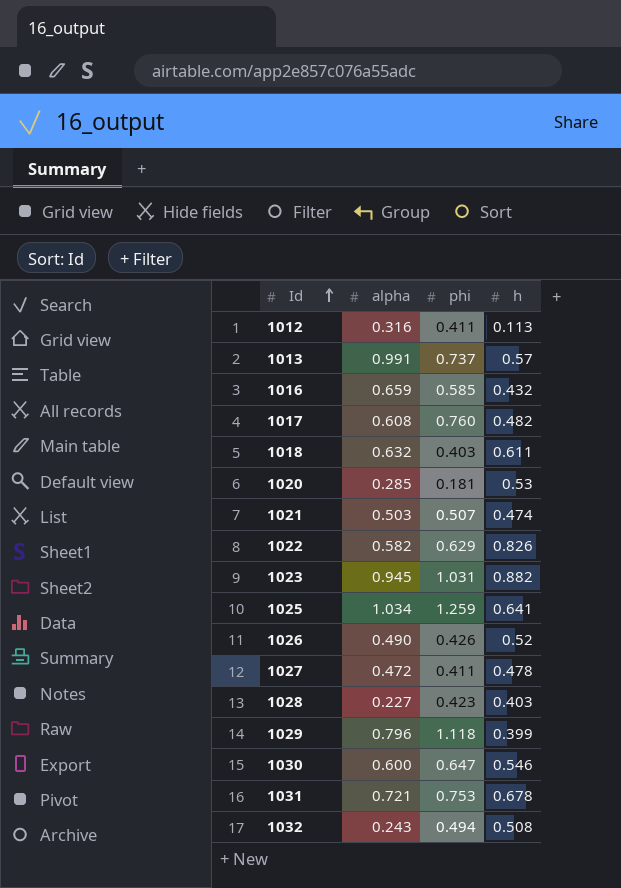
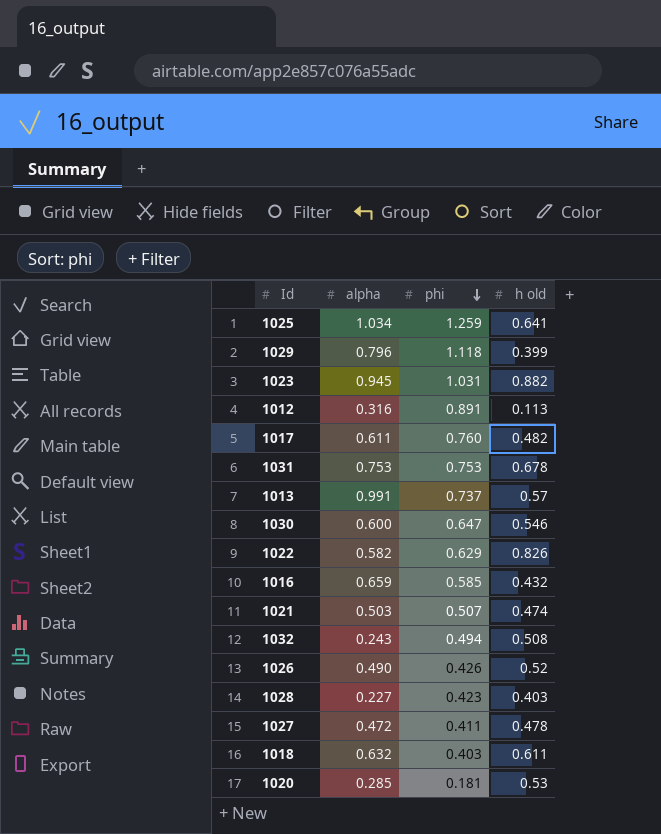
row order: Id ascending -> phi descending
column name: h -> h old
1012 | phi: 0.411 -> 0.891
1017 | alpha: 0.608 -> 0.611
1031 | alpha: 0.721 -> 0.753

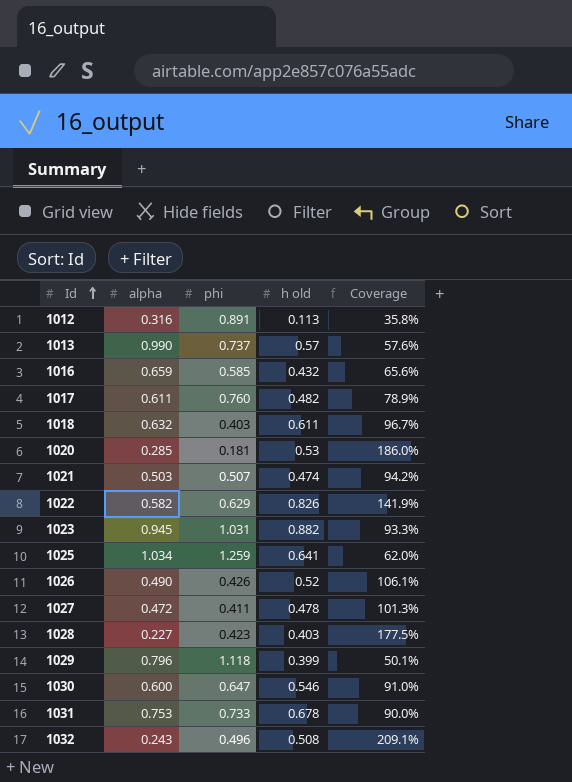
row order: phi descending -> Id ascending
column Coverage | formula: none -> [h old] / [alpha]
1013 | alpha: 0.991 -> 0.990
1031 | phi: 0.753 -> 0.733
1032 | phi: 0.494 -> 0.496

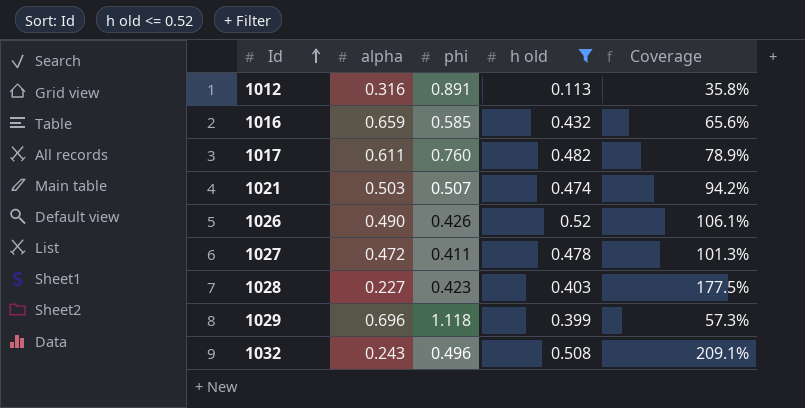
filter: none -> h old <= 0.52
1029 | alpha: 0.796 -> 0.696
1029 | Coverage: 50.1% -> 57.3%

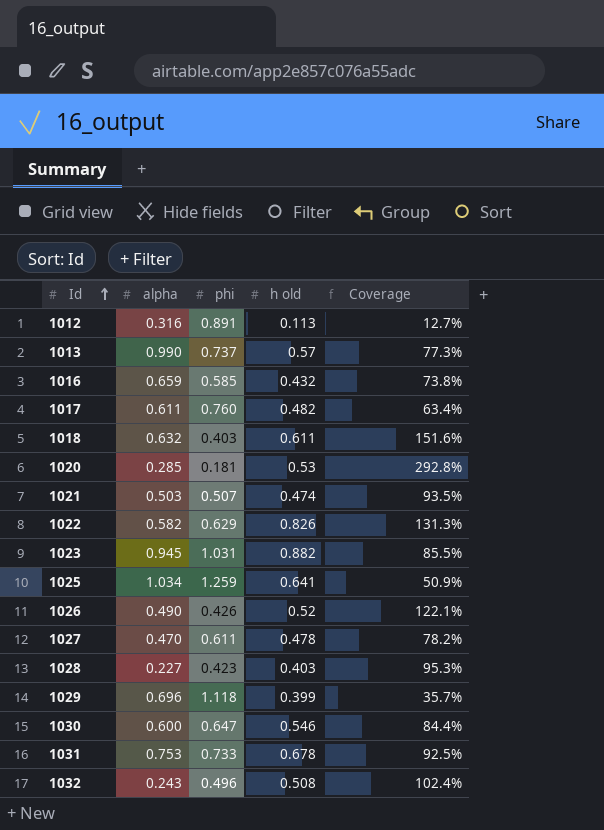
filter: h old <= 0.52 -> none
column Coverage | formula: [h old] / [alpha] -> [h old] / [phi]
1027 | alpha: 0.472 -> 0.470
1027 | phi: 0.411 -> 0.611

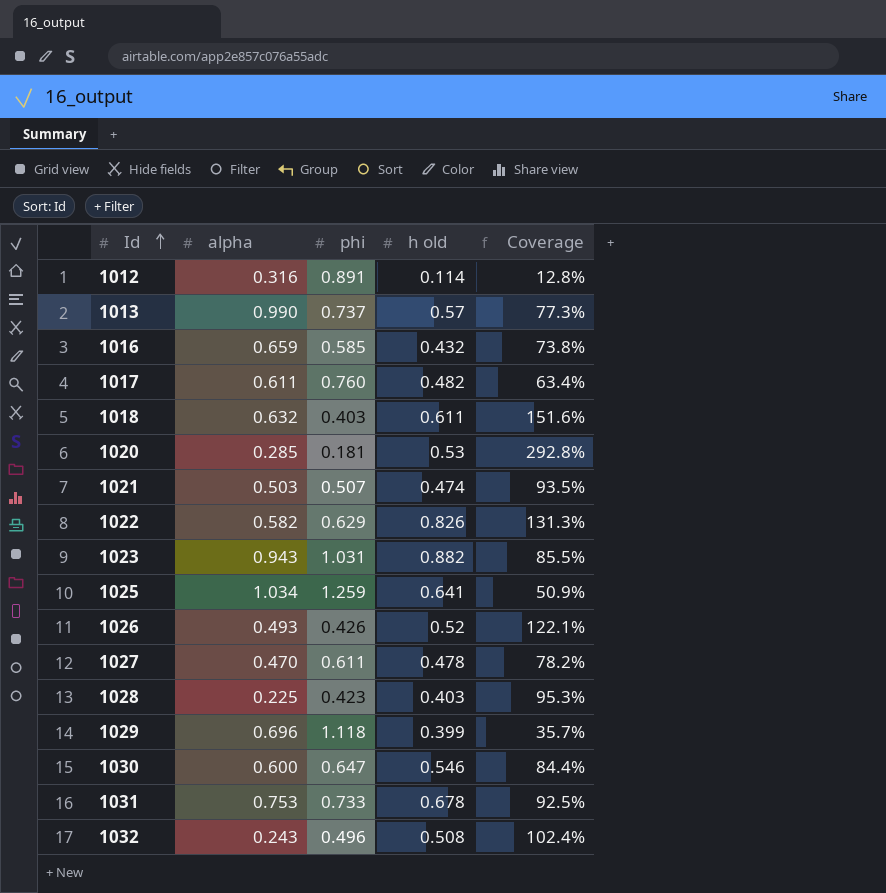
1012 | h old: 0.113 -> 0.114
1012 | Coverage: 12.7% -> 12.8%
1023 | alpha: 0.945 -> 0.943
1026 | alpha: 0.490 -> 0.493
1028 | alpha: 0.227 -> 0.225

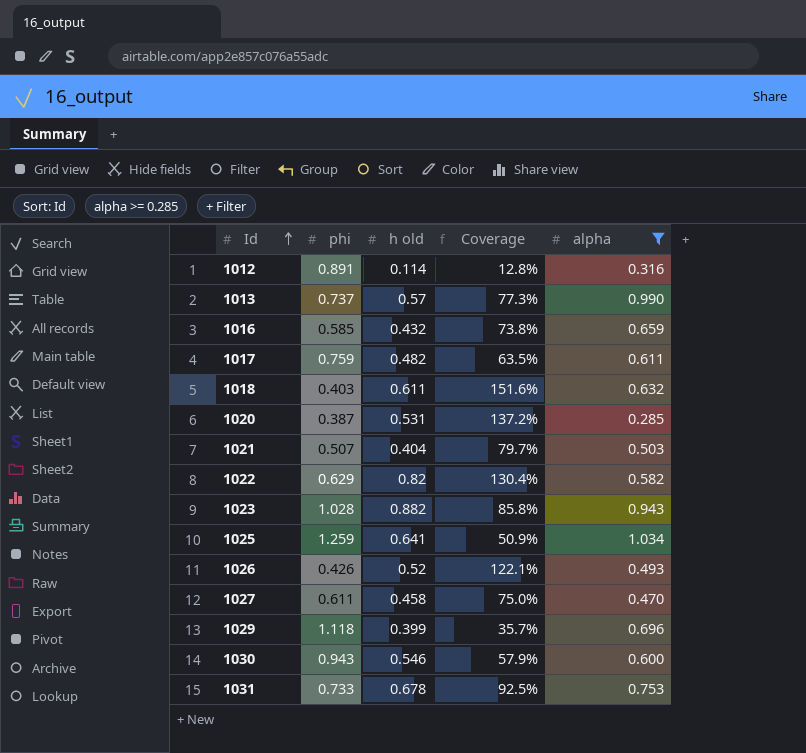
filter: none -> alpha >= 0.285
column alpha | position: 2 -> 5
1017 | phi: 0.760 -> 0.759
1017 | Coverage: 63.4% -> 63.5%
1020 | phi: 0.181 -> 0.387
1020 | h old: 0.53 -> 0.531
1020 | Coverage: 292.8% -> 137.2%
1021 | h old: 0.474 -> 0.404
1021 | Coverage: 93.5% -> 79.7%
1022 | h old: 0.826 -> 0.82
1022 | Coverage: 131.3% -> 130.4%
1023 | phi: 1.031 -> 1.028
1023 | Coverage: 85.5% -> 85.8%
1027 | h old: 0.478 -> 0.458
1027 | Coverage: 78.2% -> 75.0%
1030 | phi: 0.647 -> 0.943
1030 | Coverage: 84.4% -> 57.9%

